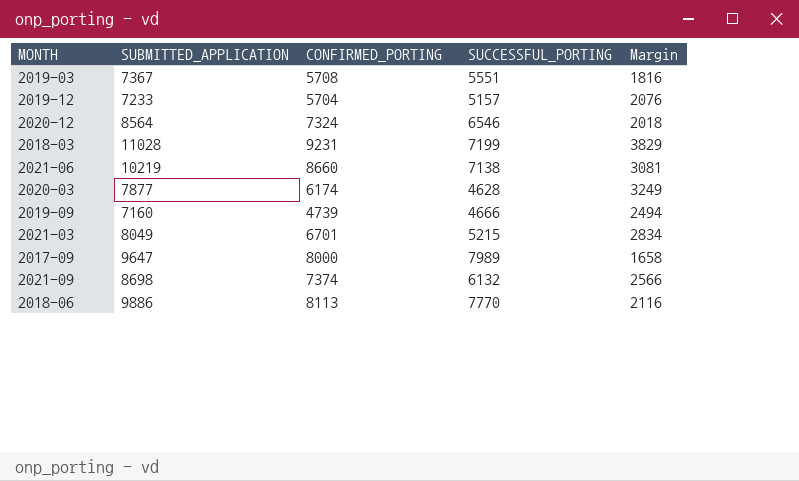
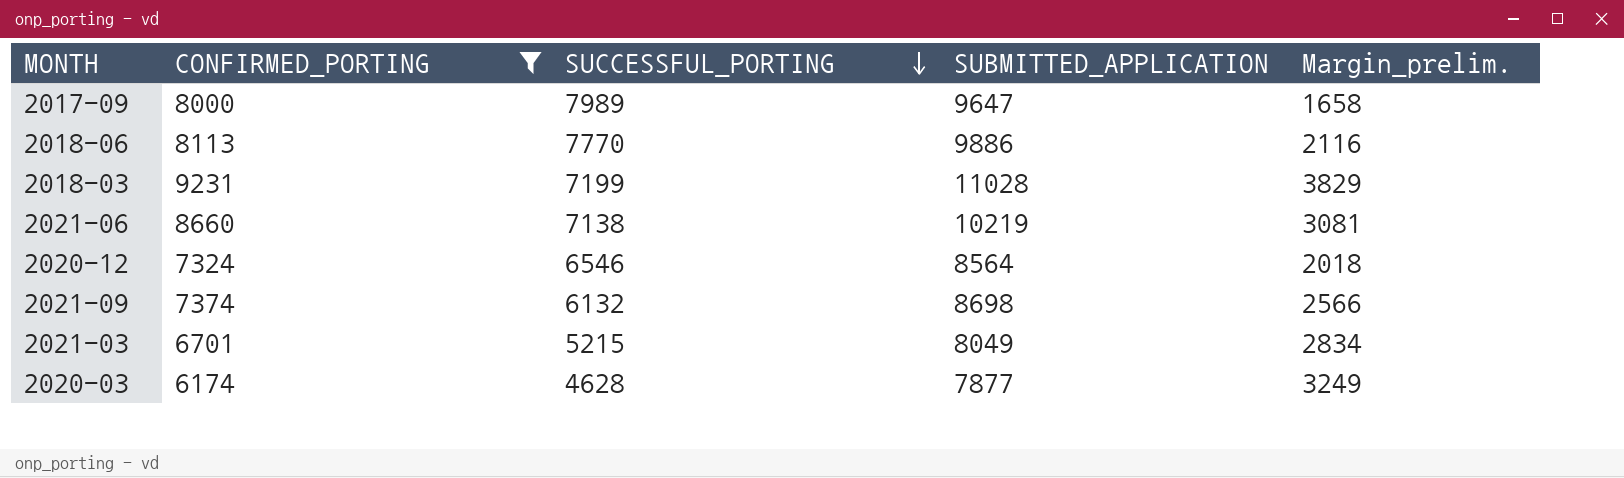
filter: none -> CONFIRMED_PORTING >= 6174
row order: none -> SUCCESSFUL_PORTING descending
column SUBMITTED_APPLICATION | position: 2 -> 4
column name: Margin -> Margin_prelim.

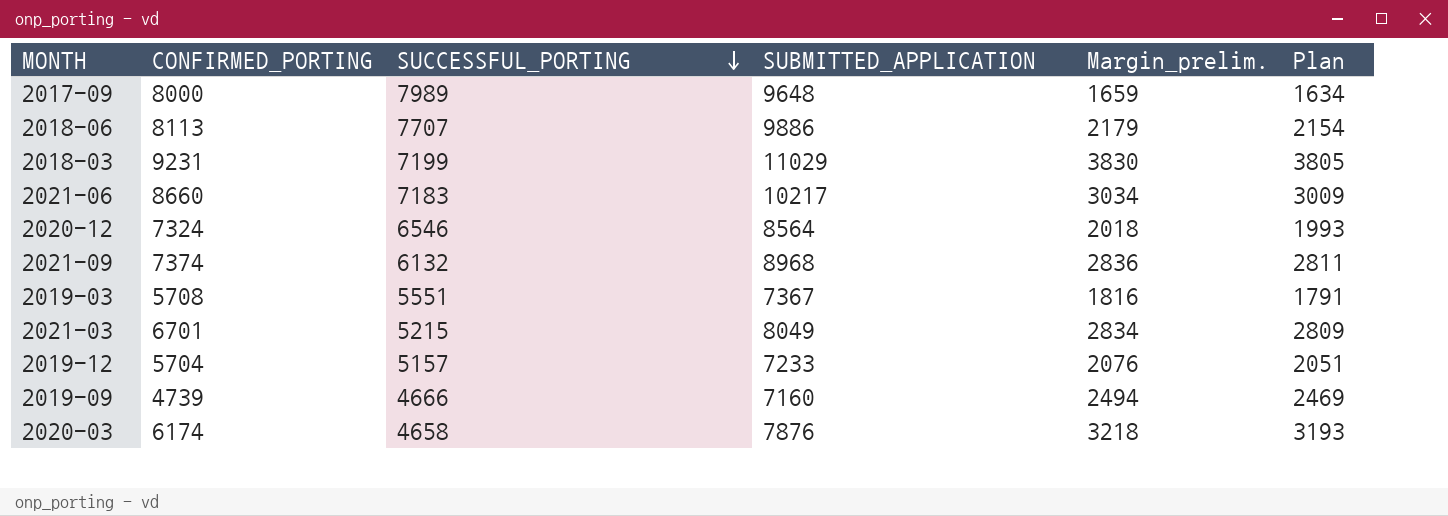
filter: CONFIRMED_PORTING >= 6174 -> none
column Plan | formula: none -> [Margin_prelim.] - 25
2017-09 | SUBMITTED_APPLICATION: 9647 -> 9648
2017-09 | Margin_prelim.: 1658 -> 1659
2018-06 | SUCCESSFUL_PORTING: 7770 -> 7707
2018-06 | Margin_prelim.: 2116 -> 2179
2018-03 | SUBMITTED_APPLICATION: 11028 -> 11029
2018-03 | Margin_prelim.: 3829 -> 3830
2021-06 | SUCCESSFUL_PORTING: 7138 -> 7183
2021-06 | SUBMITTED_APPLICATION: 10219 -> 10217
2021-06 | Margin_prelim.: 3081 -> 3034
2021-09 | SUBMITTED_APPLICATION: 8698 -> 8968
2021-09 | Margin_prelim.: 2566 -> 2836
2020-03 | SUCCESSFUL_PORTING: 4628 -> 4658
2020-03 | SUBMITTED_APPLICATION: 7877 -> 7876
2020-03 | Margin_prelim.: 3249 -> 3218

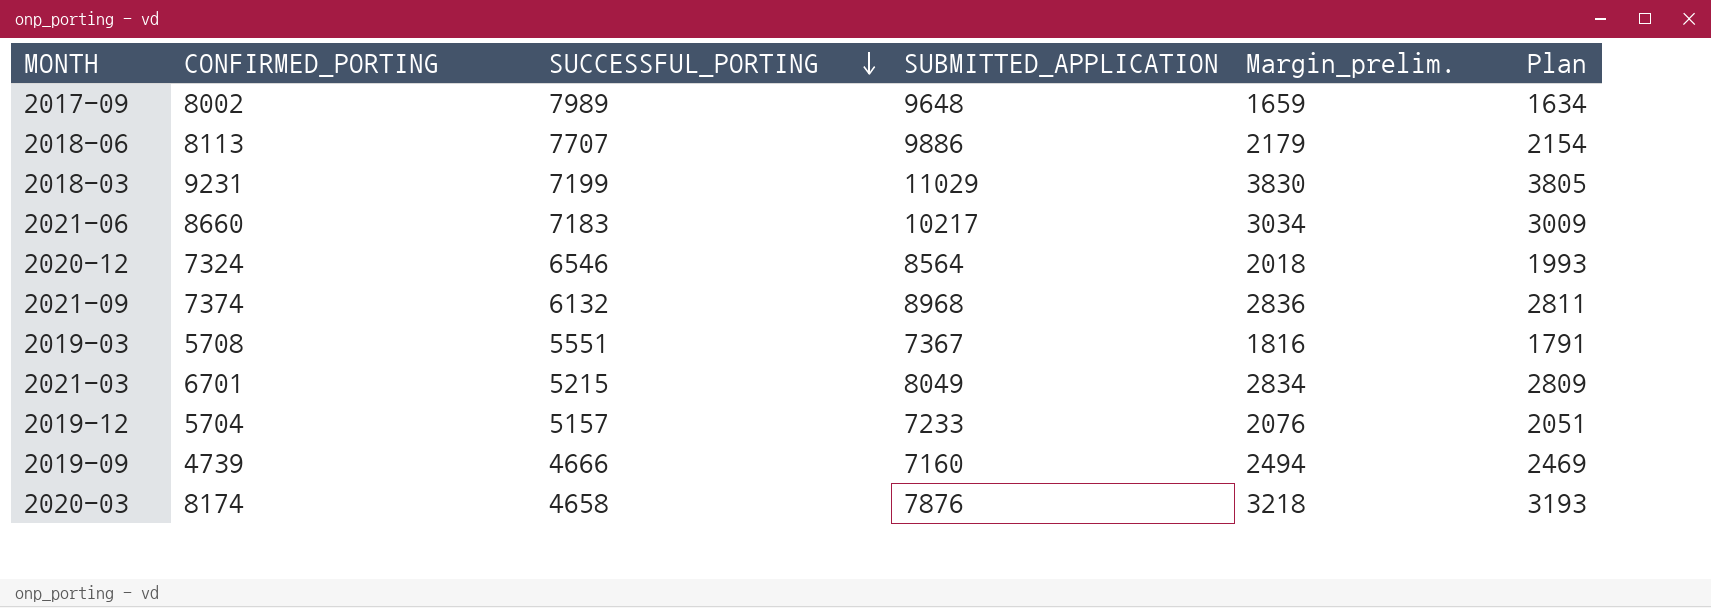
2017-09 | CONFIRMED_PORTING: 8000 -> 8002
2020-03 | CONFIRMED_PORTING: 6174 -> 8174

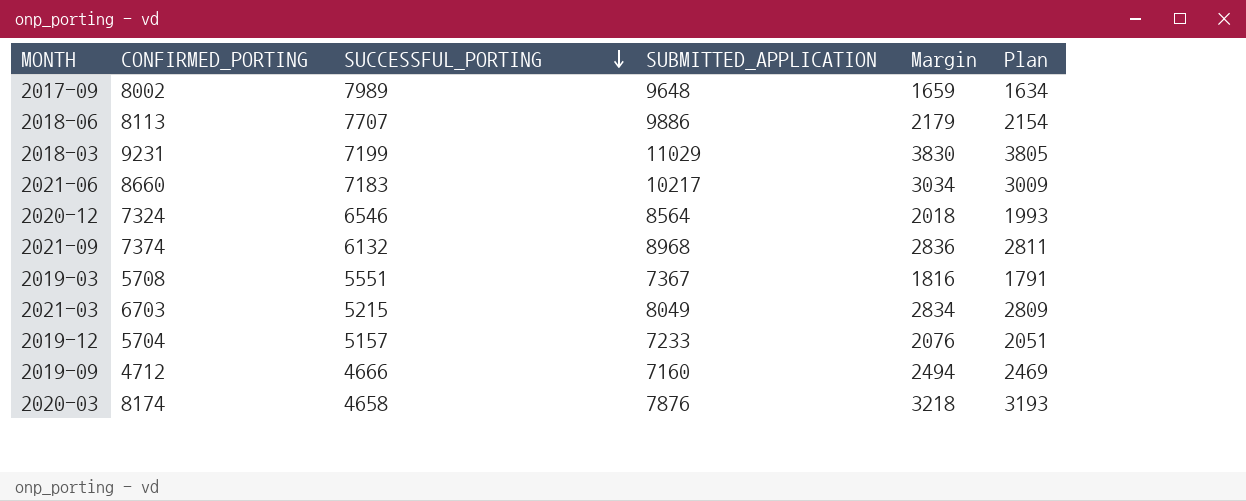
column name: Margin_prelim. -> Margin
2021-03 | CONFIRMED_PORTING: 6701 -> 6703
2019-09 | CONFIRMED_PORTING: 4739 -> 4712

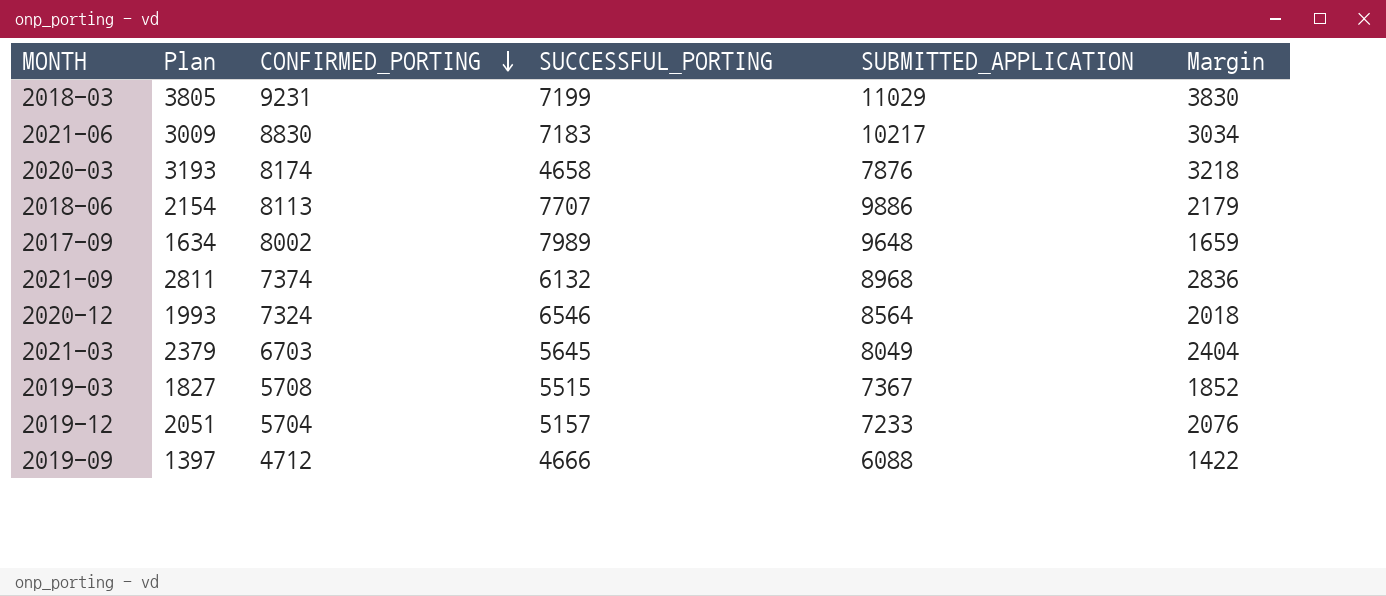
row order: SUCCESSFUL_PORTING descending -> CONFIRMED_PORTING descending
column Plan | position: 6 -> 2
2021-06 | CONFIRMED_PORTING: 8660 -> 8830
2021-03 | Plan: 2809 -> 2379
2021-03 | SUCCESSFUL_PORTING: 5215 -> 5645
2021-03 | Margin: 2834 -> 2404
2019-03 | Plan: 1791 -> 1827
2019-03 | SUCCESSFUL_PORTING: 5551 -> 5515
2019-03 | Margin: 1816 -> 1852
2019-09 | Plan: 2469 -> 1397
2019-09 | SUBMITTED_APPLICATION: 7160 -> 6088
2019-09 | Margin: 2494 -> 1422

